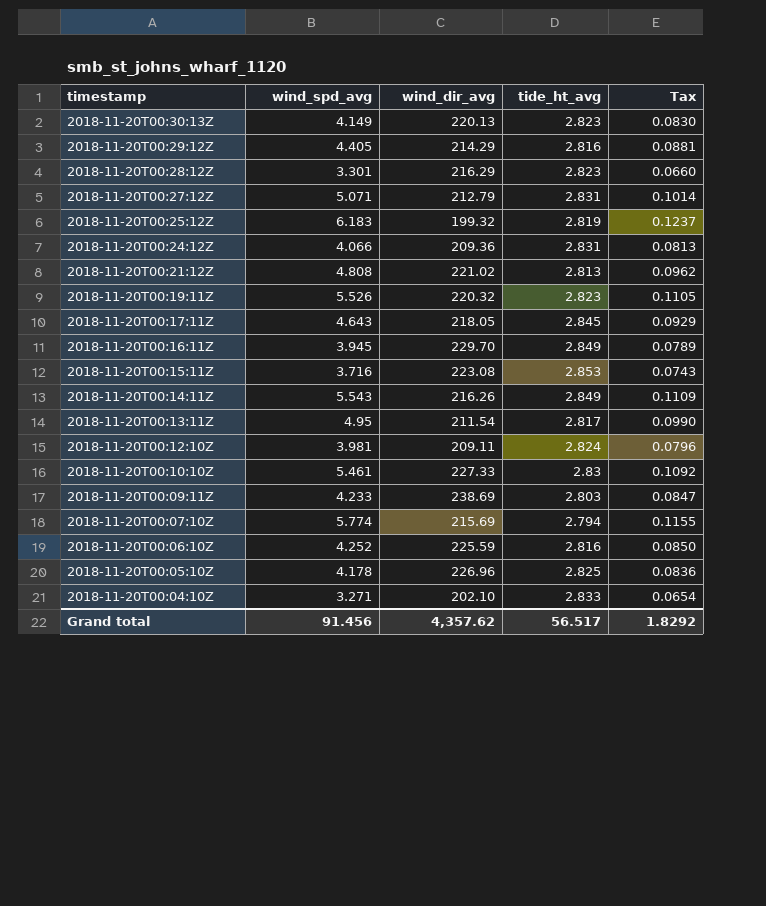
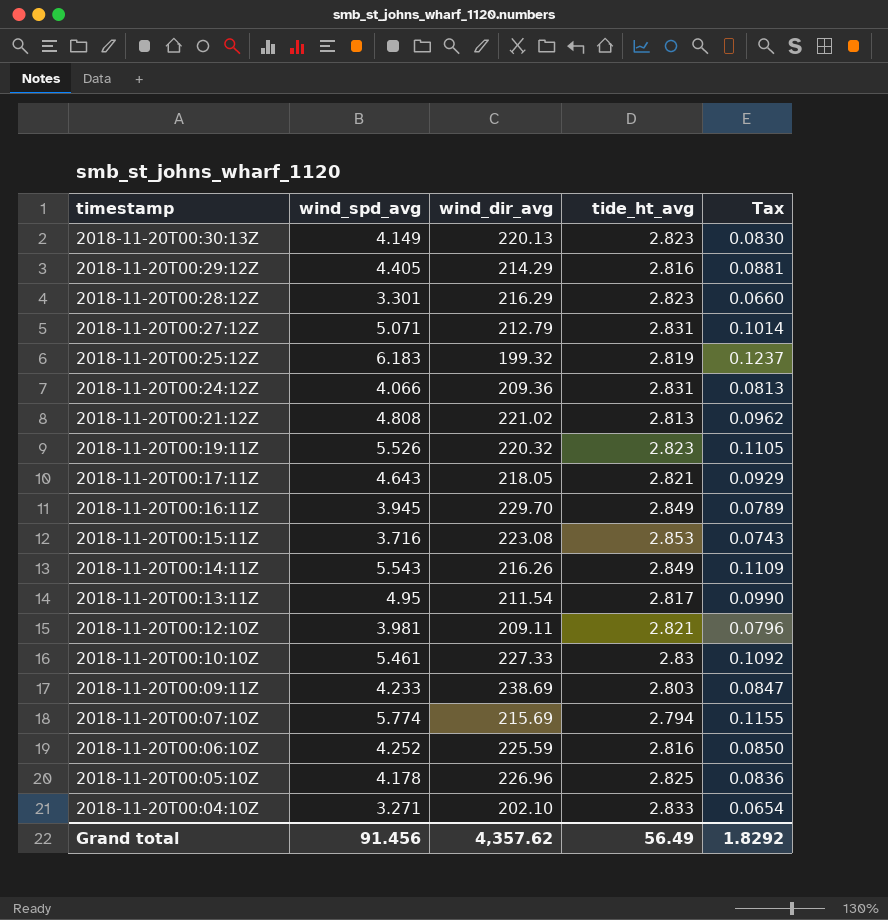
2018-11-20T00:17:11Z | tide_ht_avg: 2.845 -> 2.821
2018-11-20T00:12:10Z | tide_ht_avg: 2.824 -> 2.821
Grand total | tide_ht_avg: 56.517 -> 56.49

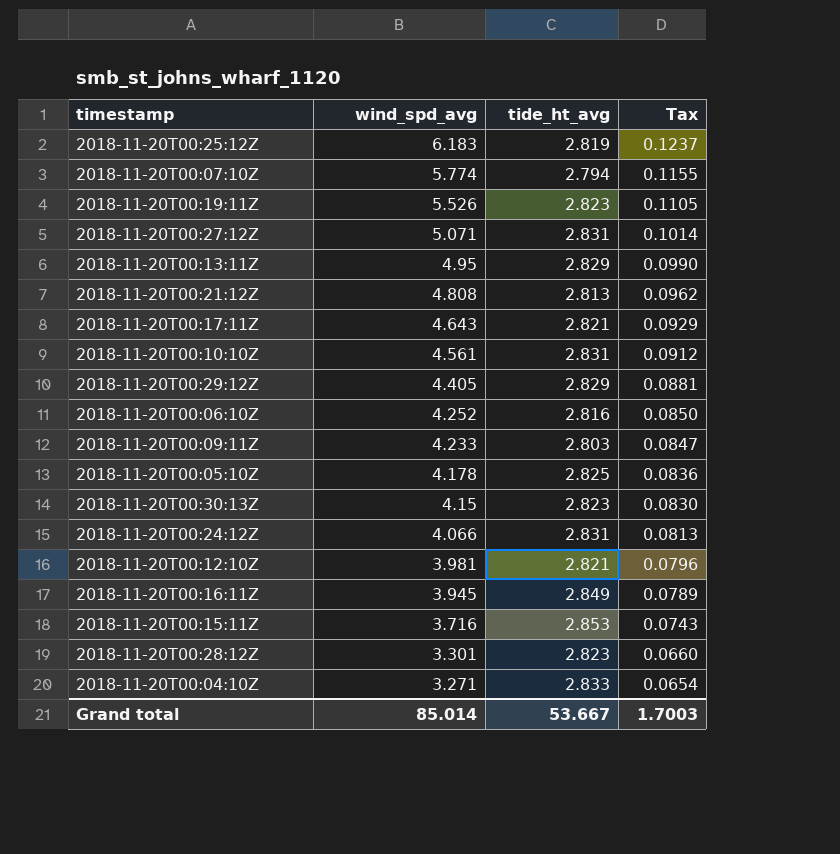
row order: timestamp descending -> wind_spd_avg descending
column wind_dir_avg | position: 3 -> none
row 2018-11-20T00:14:11Z: 5.543 | 216.26 | 2.849 | 0.1109 -> none
2018-11-20T00:13:11Z | tide_ht_avg: 2.817 -> 2.829
2018-11-20T00:10:10Z | wind_spd_avg: 5.461 -> 4.561
2018-11-20T00:10:10Z | tide_ht_avg: 2.83 -> 2.831
2018-11-20T00:10:10Z | Tax: 0.1092 -> 0.0912
2018-11-20T00:29:12Z | tide_ht_avg: 2.816 -> 2.829
2018-11-20T00:30:13Z | wind_spd_avg: 4.149 -> 4.15
Grand total | wind_spd_avg: 91.456 -> 85.014
Grand total | tide_ht_avg: 56.49 -> 53.667
Grand total | Tax: 1.8292 -> 1.7003

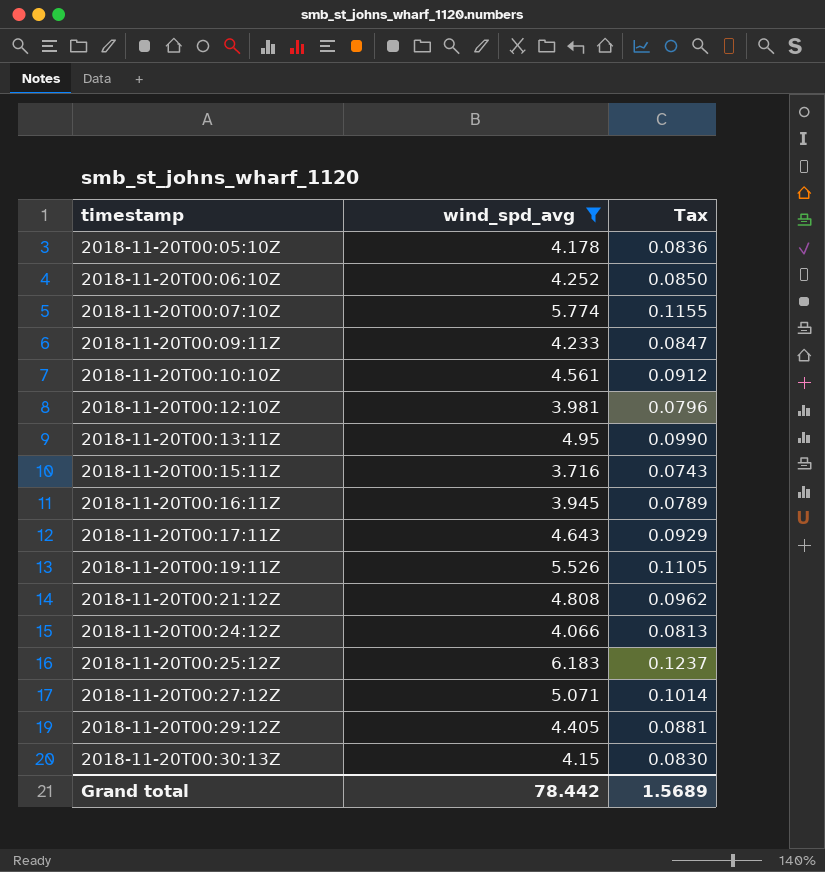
filter: none -> wind_spd_avg >= 3.716
row order: wind_spd_avg descending -> timestamp ascending
column tide_ht_avg | position: 3 -> none
Grand total | wind_spd_avg: 85.014 -> 78.442
Grand total | Tax: 1.7003 -> 1.5689

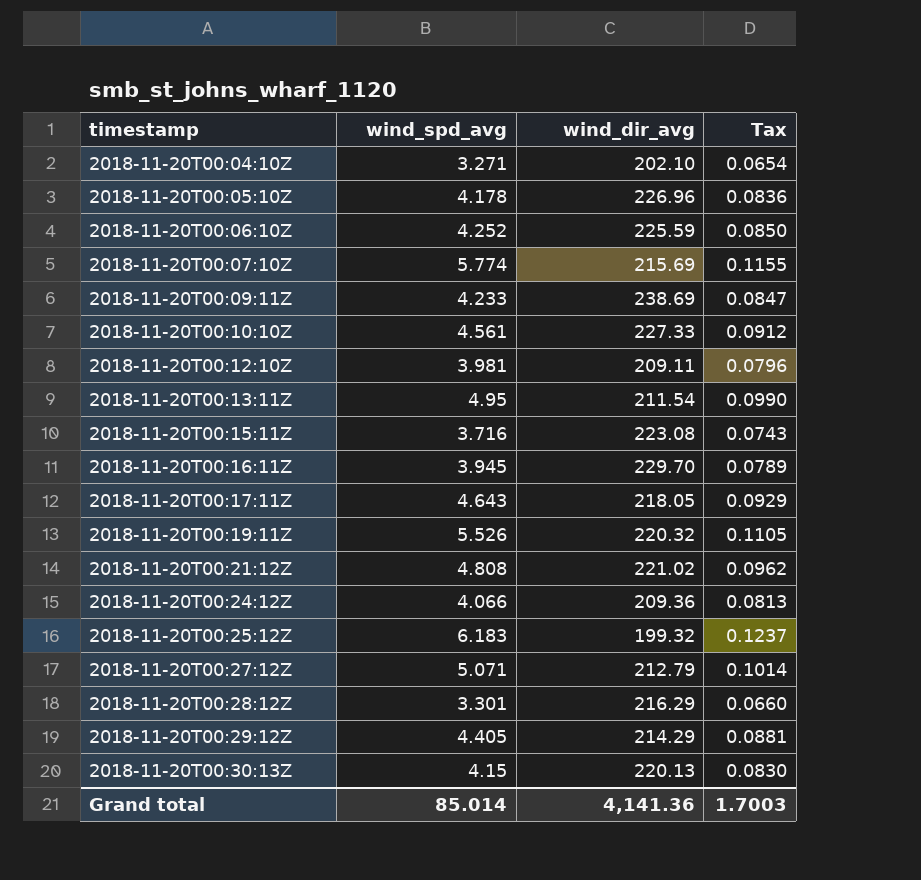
filter: wind_spd_avg >= 3.716 -> none
column wind_dir_avg | position: none -> 3
Grand total | wind_spd_avg: 78.442 -> 85.014
Grand total | Tax: 1.5689 -> 1.7003

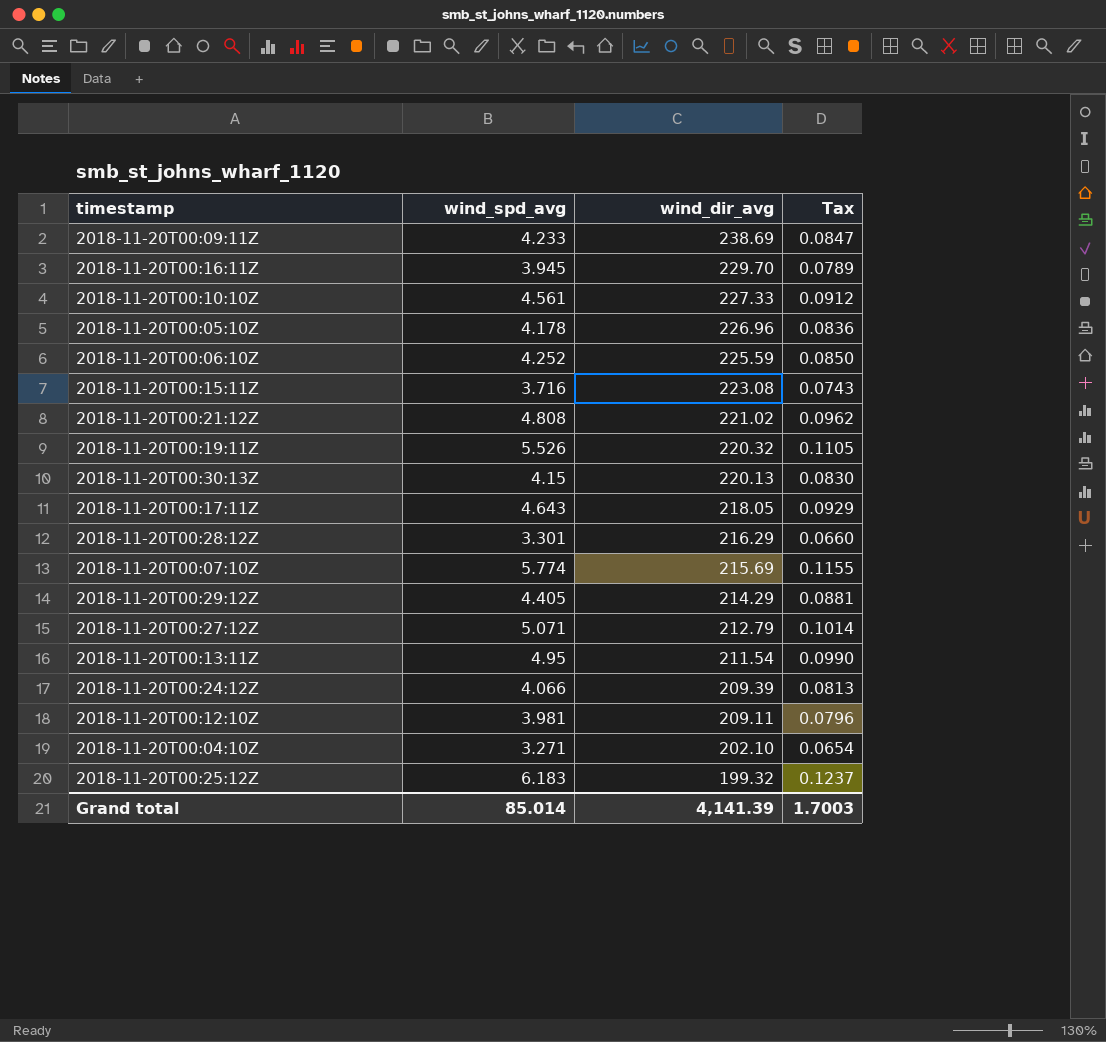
row order: timestamp ascending -> wind_dir_avg descending
2018-11-20T00:24:12Z | wind_dir_avg: 209.36 -> 209.39
Grand total | wind_dir_avg: 4,141.36 -> 4,141.39

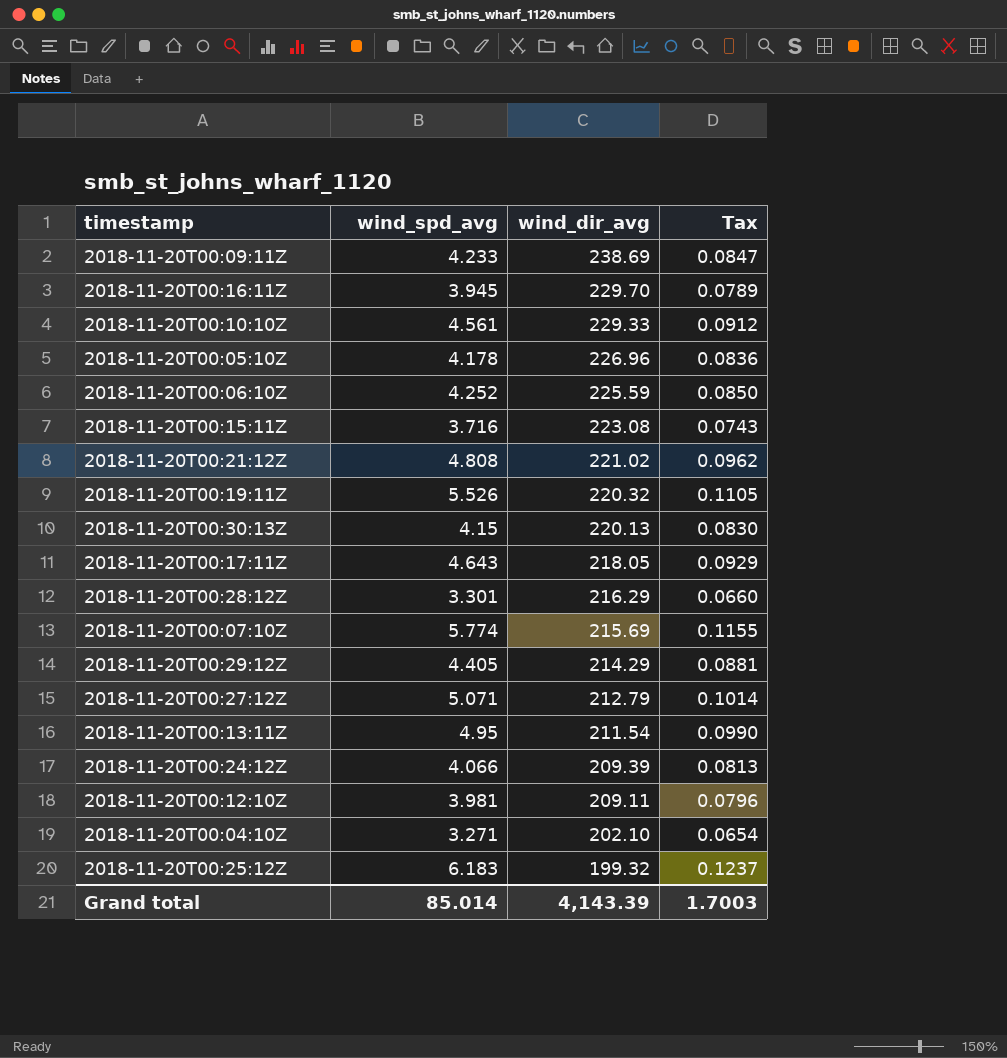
2018-11-20T00:10:10Z | wind_dir_avg: 227.33 -> 229.33
Grand total | wind_dir_avg: 4,141.39 -> 4,143.39

